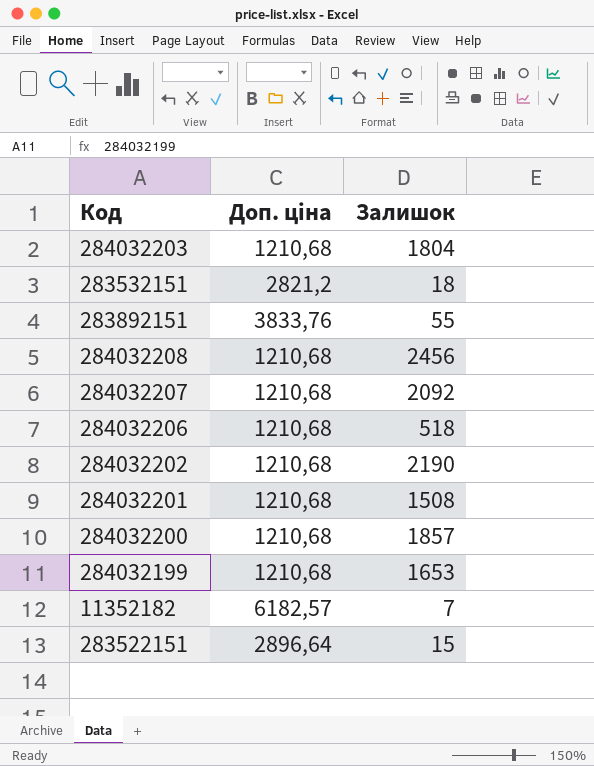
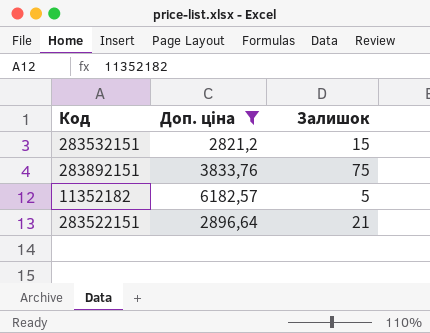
filter: none -> Доп. ціна != 1210,68
283532151 | Залишок: 18 -> 15
283892151 | Залишок: 55 -> 75
11352182 | Залишок: 7 -> 5
283522151 | Залишок: 15 -> 21

